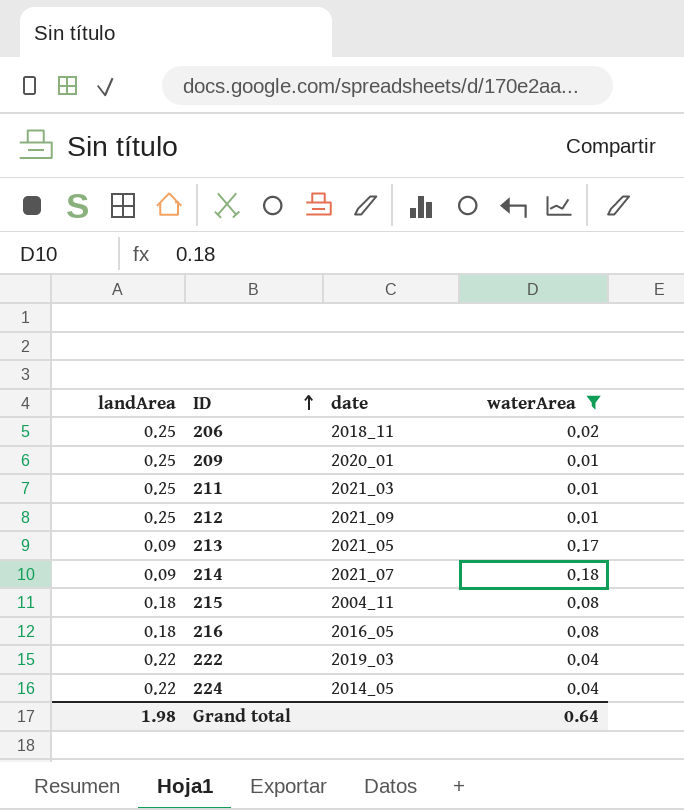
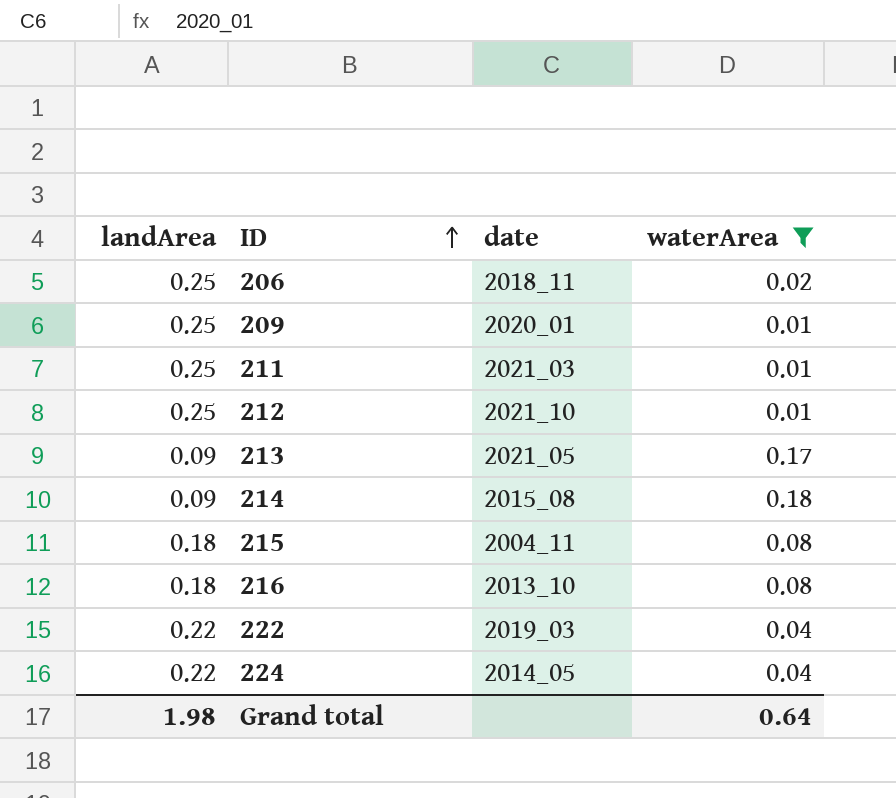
212 | date: 2021_09 -> 2021_10
214 | date: 2021_07 -> 2015_08
216 | date: 2016_05 -> 2013_10

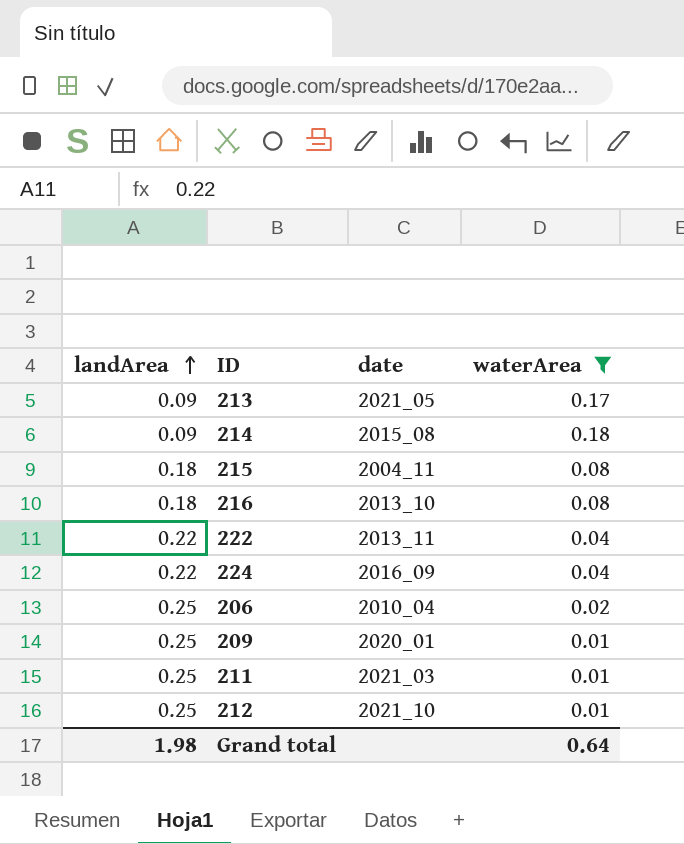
row order: ID ascending -> landArea ascending
222 | date: 2019_03 -> 2013_11
224 | date: 2014_05 -> 2016_09
206 | date: 2018_11 -> 2010_04

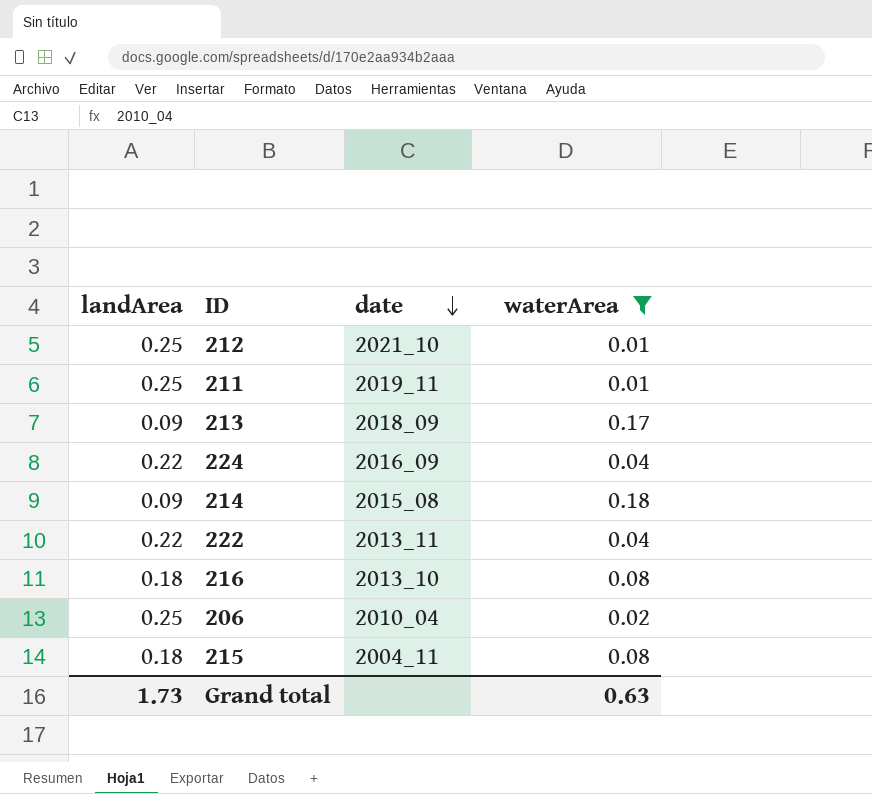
row order: landArea ascending -> date descending
row 209: 0.25 | 2020_01 | 0.01 -> none
211 | date: 2021_03 -> 2019_11
213 | date: 2021_05 -> 2018_09
Grand total | landArea: 1.98 -> 1.73
Grand total | waterArea: 0.64 -> 0.63

